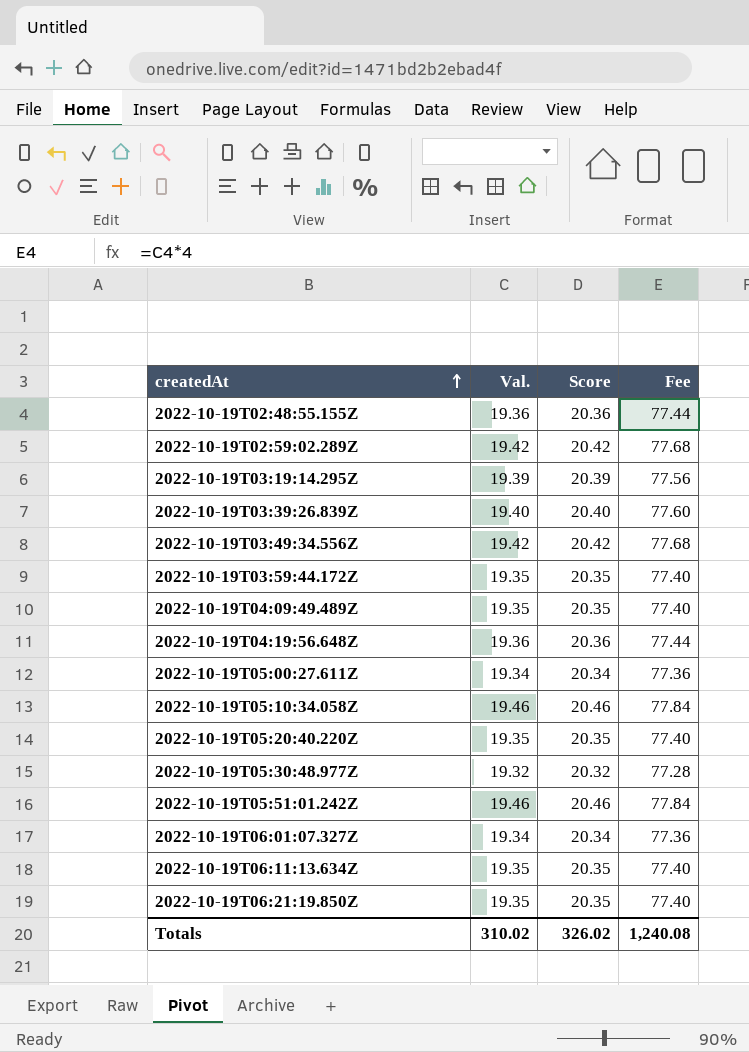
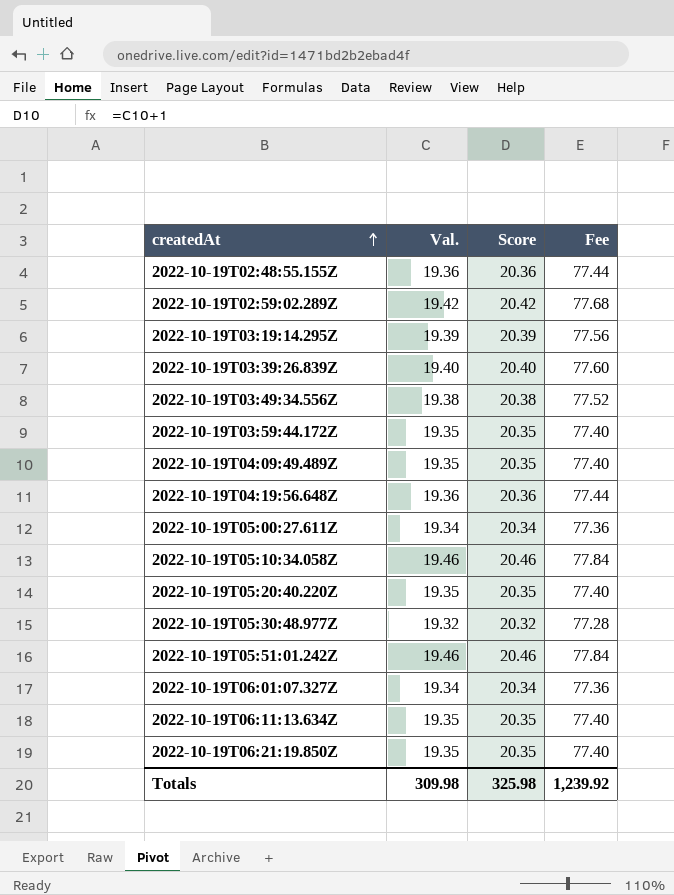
2022-10-19T03:49:34.556Z | Val.: 19.42 -> 19.38
2022-10-19T03:49:34.556Z | Score: 20.42 -> 20.38
2022-10-19T03:49:34.556Z | Fee: 77.68 -> 77.52
Totals | Val.: 310.02 -> 309.98
Totals | Score: 326.02 -> 325.98
Totals | Fee: 1,240.08 -> 1,239.92

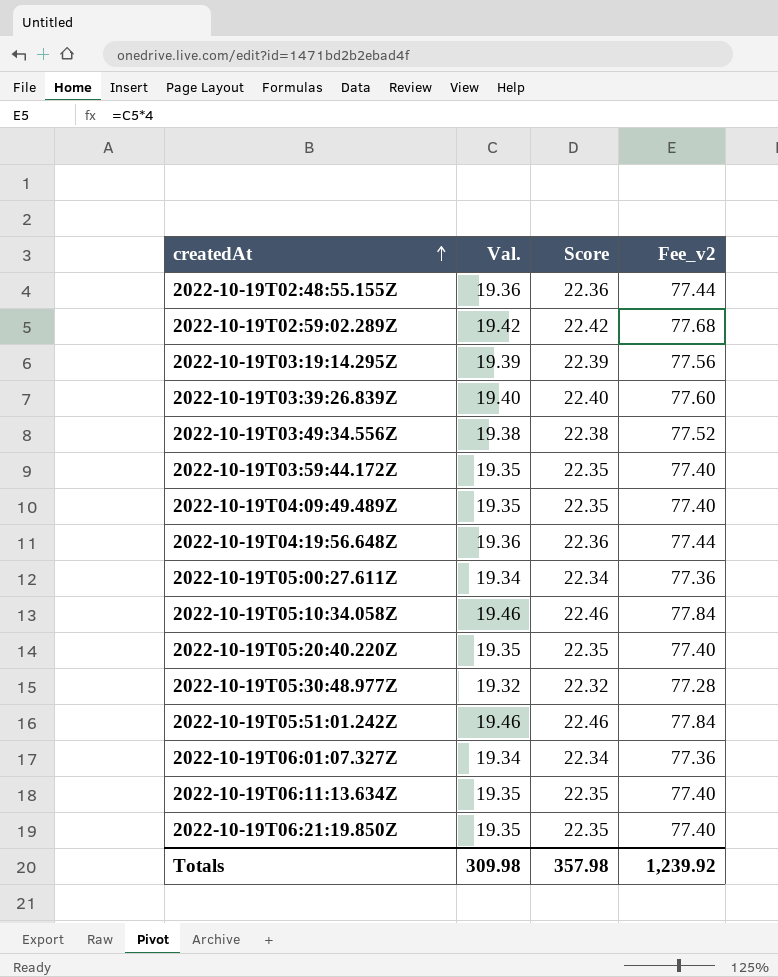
column Score | formula: [Val.] + 1 -> [Val.] + 3
column name: Fee -> Fee_v2
Totals | Score: 325.98 -> 357.98

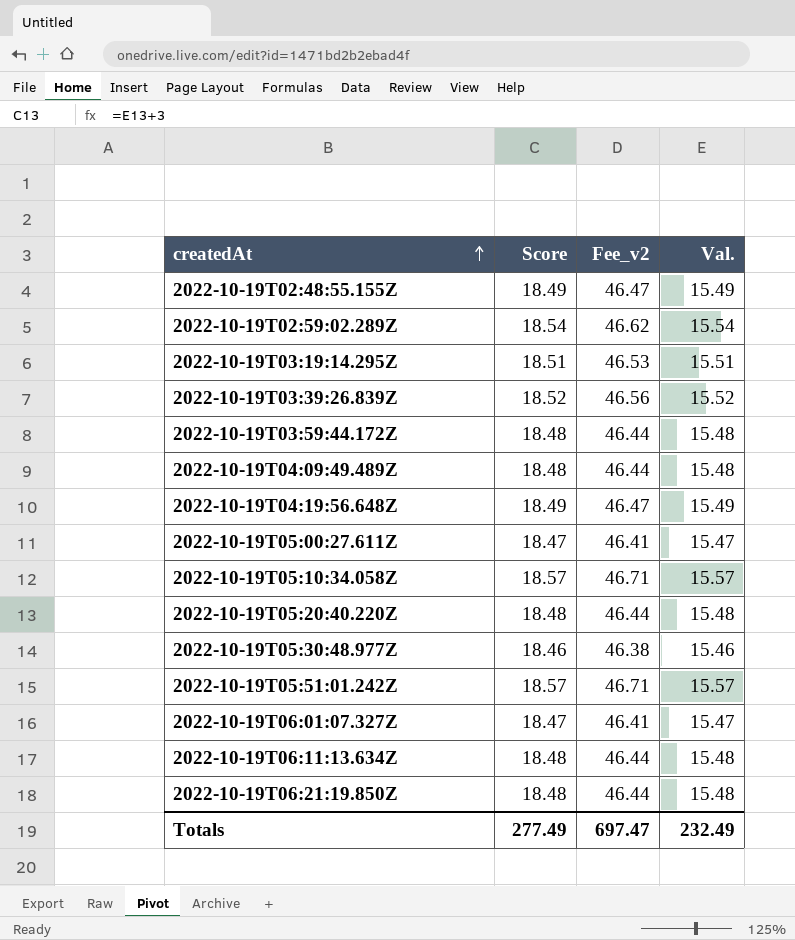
column Fee_v2 | formula: [Val.] * 4 -> [Val.] * 3
column Val. | position: 2 -> 4
row 2022-10-19T03:49:34.556Z: 19.38 | 22.38 | 77.52 -> none
2022-10-19T02:48:55.155Z | Score: 22.36 -> 18.49
2022-10-19T02:48:55.155Z | Val.: 19.36 -> 15.49
2022-10-19T02:59:02.289Z | Score: 22.42 -> 18.54
2022-10-19T02:59:02.289Z | Val.: 19.42 -> 15.54
2022-10-19T03:19:14.295Z | Score: 22.39 -> 18.51
2022-10-19T03:19:14.295Z | Val.: 19.39 -> 15.51
2022-10-19T03:39:26.839Z | Score: 22.40 -> 18.52
2022-10-19T03:39:26.839Z | Val.: 19.40 -> 15.52
2022-10-19T03:59:44.172Z | Score: 22.35 -> 18.48
2022-10-19T03:59:44.172Z | Val.: 19.35 -> 15.48
2022-10-19T04:09:49.489Z | Score: 22.35 -> 18.48
2022-10-19T04:09:49.489Z | Val.: 19.35 -> 15.48
2022-10-19T04:19:56.648Z | Score: 22.36 -> 18.49
2022-10-19T04:19:56.648Z | Val.: 19.36 -> 15.49
2022-10-19T05:00:27.611Z | Score: 22.34 -> 18.47
2022-10-19T05:00:27.611Z | Val.: 19.34 -> 15.47
2022-10-19T05:10:34.058Z | Score: 22.46 -> 18.57
2022-10-19T05:10:34.058Z | Val.: 19.46 -> 15.57
2022-10-19T05:20:40.220Z | Score: 22.35 -> 18.48
2022-10-19T05:20:40.220Z | Val.: 19.35 -> 15.48
2022-10-19T05:30:48.977Z | Score: 22.32 -> 18.46
2022-10-19T05:30:48.977Z | Val.: 19.32 -> 15.46
2022-10-19T05:51:01.242Z | Score: 22.46 -> 18.57
2022-10-19T05:51:01.242Z | Val.: 19.46 -> 15.57
2022-10-19T06:01:07.327Z | Score: 22.34 -> 18.47
2022-10-19T06:01:07.327Z | Val.: 19.34 -> 15.47
2022-10-19T06:11:13.634Z | Score: 22.35 -> 18.48
2022-10-19T06:11:13.634Z | Val.: 19.35 -> 15.48
2022-10-19T06:21:19.850Z | Score: 22.35 -> 18.48
2022-10-19T06:21:19.850Z | Val.: 19.35 -> 15.48
Totals | Score: 357.98 -> 277.49
Totals | Fee_v2: 1,239.92 -> 697.47
Totals | Val.: 309.98 -> 232.49

